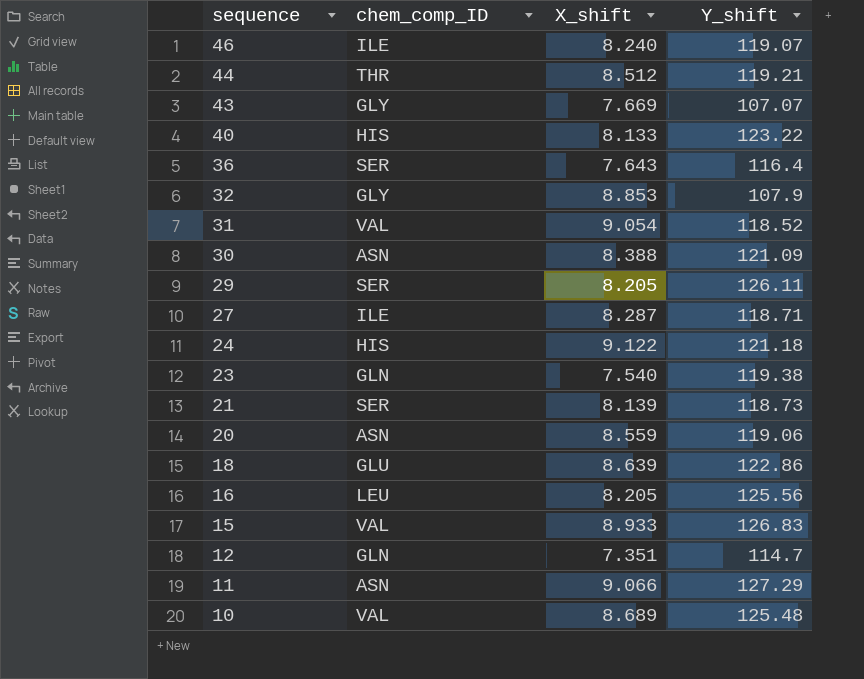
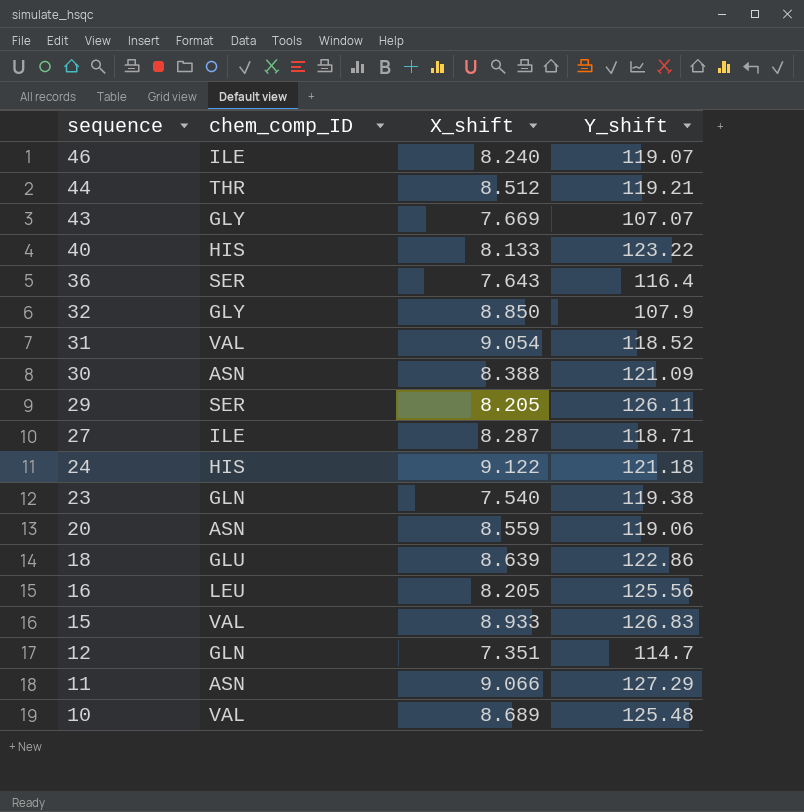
row 21: SER | 8.139 | 118.73 -> none
32 | X_shift: 8.853 -> 8.850

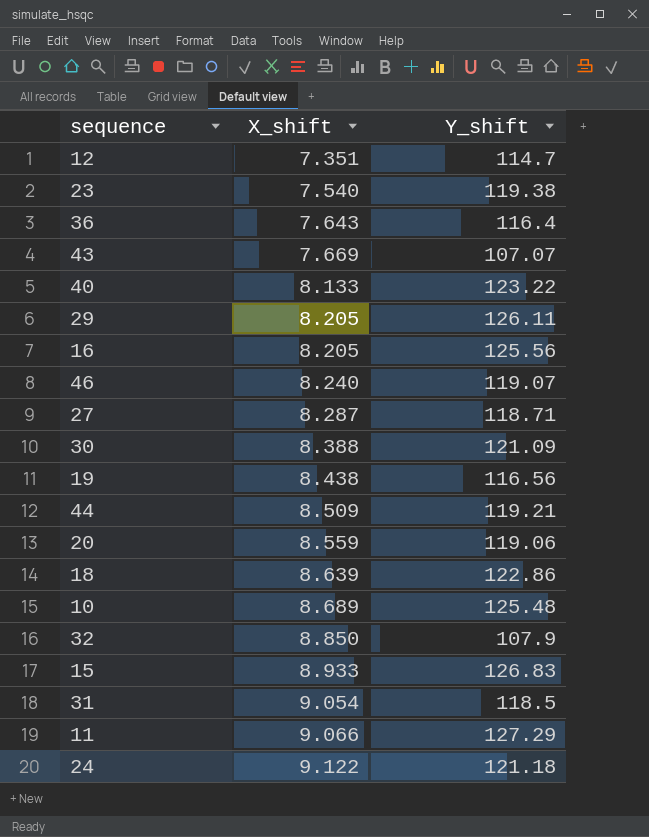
row order: sequence descending -> X_shift ascending
column chem_comp_ID | position: 2 -> none
row 19: none -> 8.438 | 116.56
44 | X_shift: 8.512 -> 8.509
31 | Y_shift: 118.52 -> 118.5

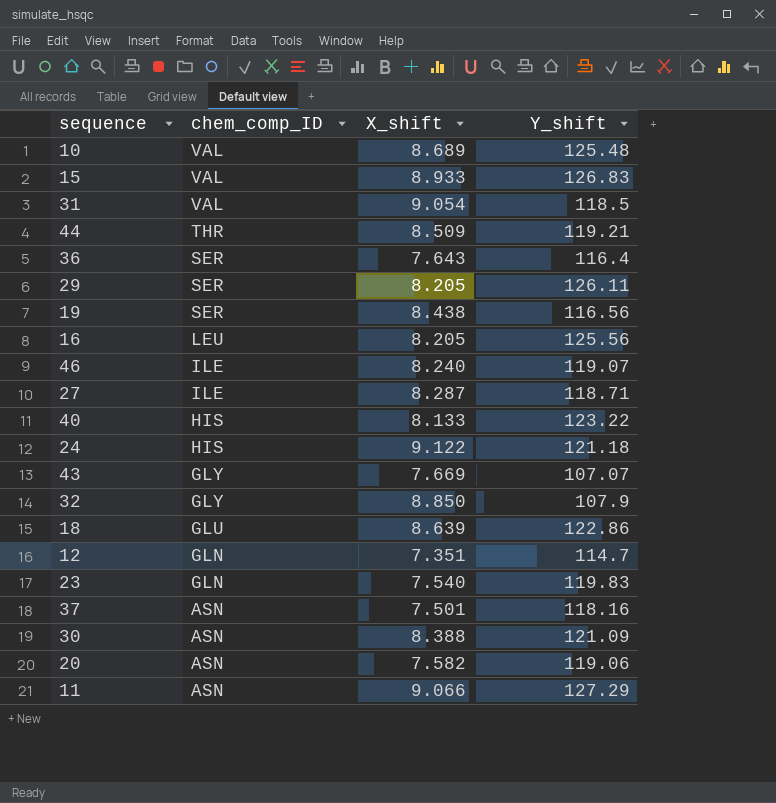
row order: X_shift ascending -> chem_comp_ID descending
column chem_comp_ID | position: none -> 2
23 | Y_shift: 119.38 -> 119.83
row 37: none -> ASN | 7.501 | 118.16
20 | X_shift: 8.559 -> 7.582

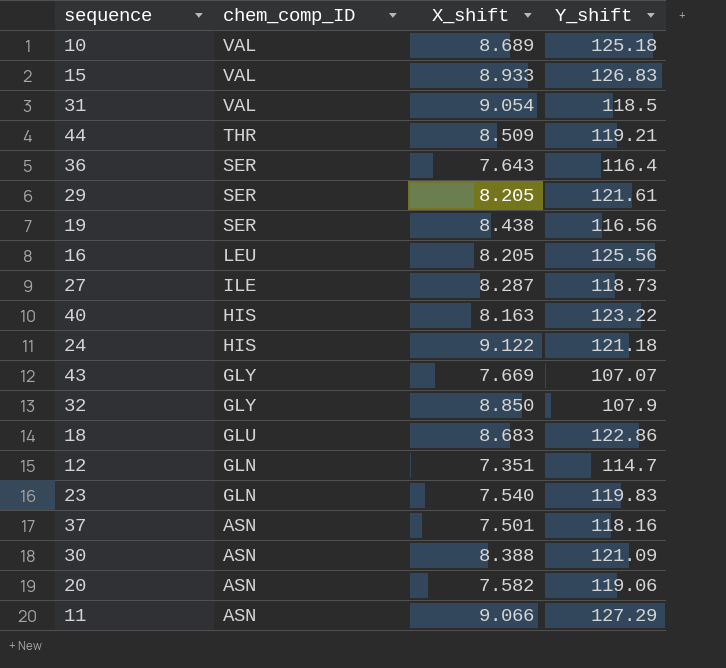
row 46: ILE | 8.240 | 119.07 -> none
10 | Y_shift: 125.48 -> 125.18
29 | Y_shift: 126.11 -> 121.61
27 | Y_shift: 118.71 -> 118.73
40 | X_shift: 8.133 -> 8.163
18 | X_shift: 8.639 -> 8.683

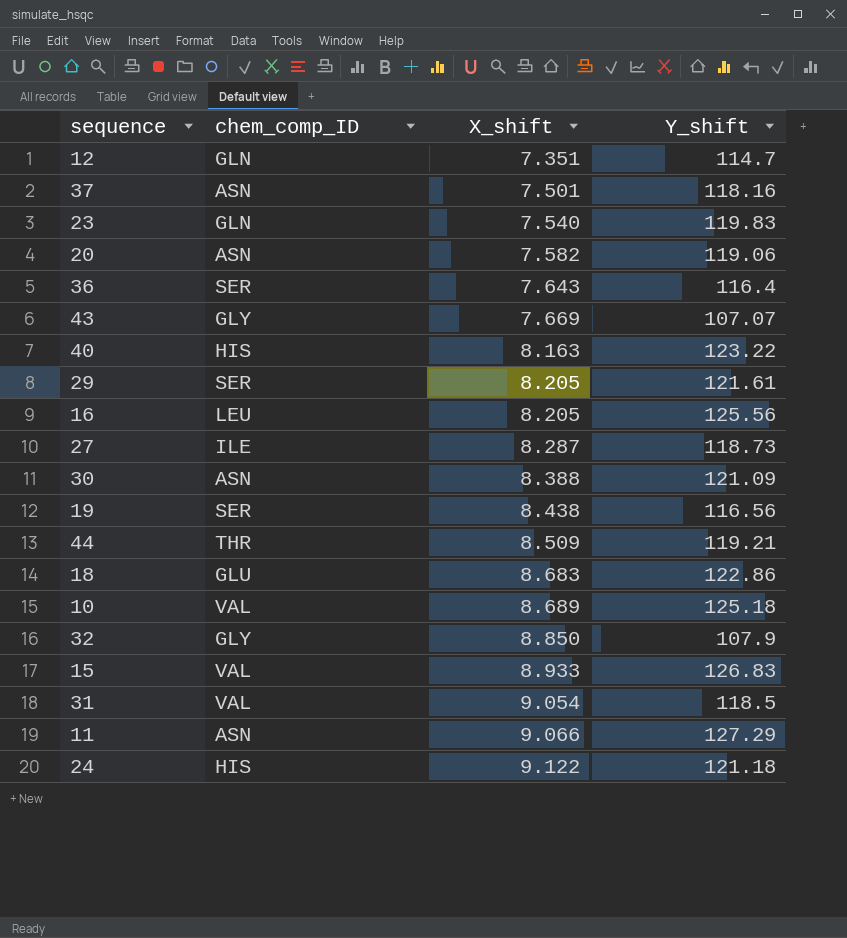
row order: chem_comp_ID descending -> X_shift ascending

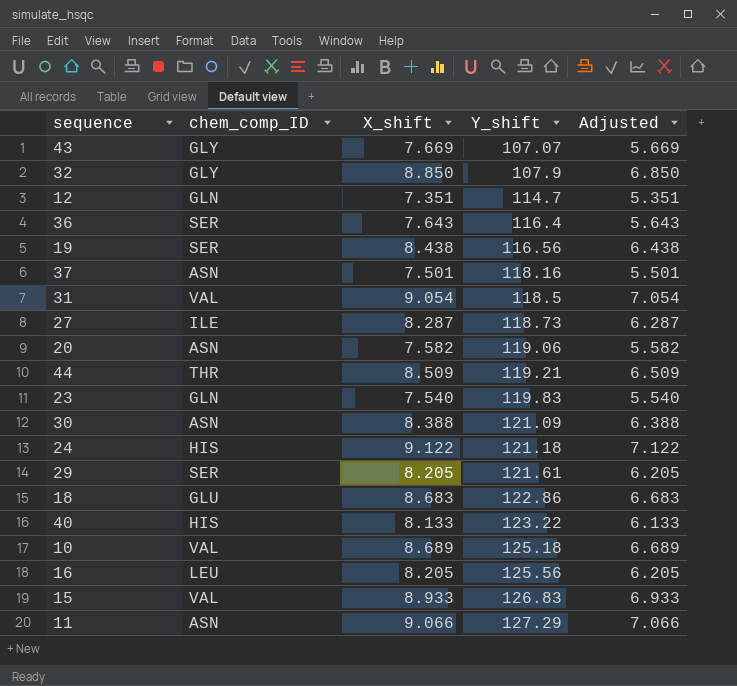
row order: X_shift ascending -> Y_shift ascending
column Adjusted | formula: none -> [X_shift] - 2
40 | X_shift: 8.163 -> 8.133

